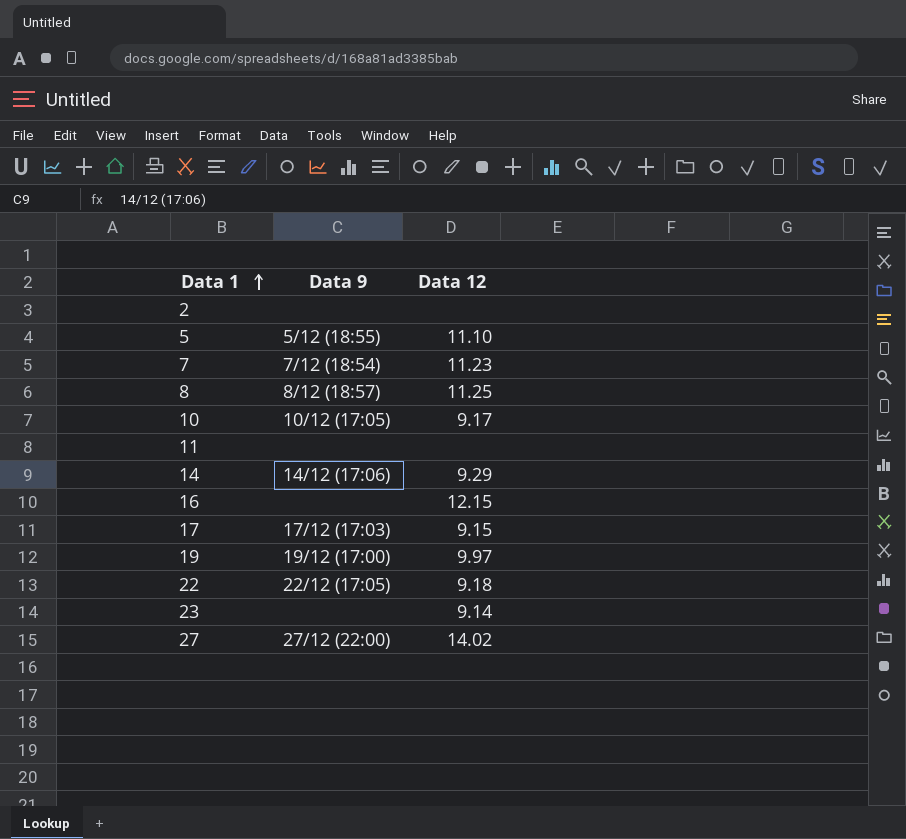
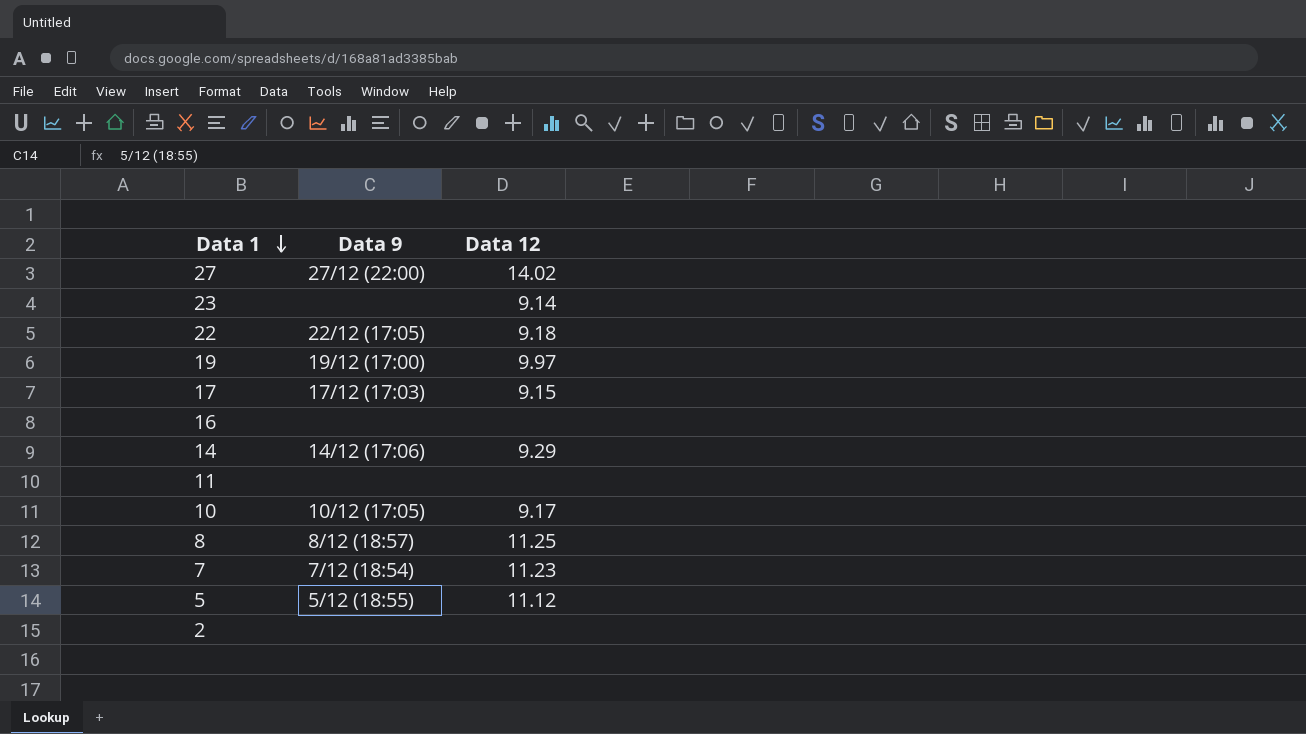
row order: Data 1 ascending -> Data 1 descending
16 | Data 12: 12.15 -> none
5 | Data 12: 11.10 -> 11.12

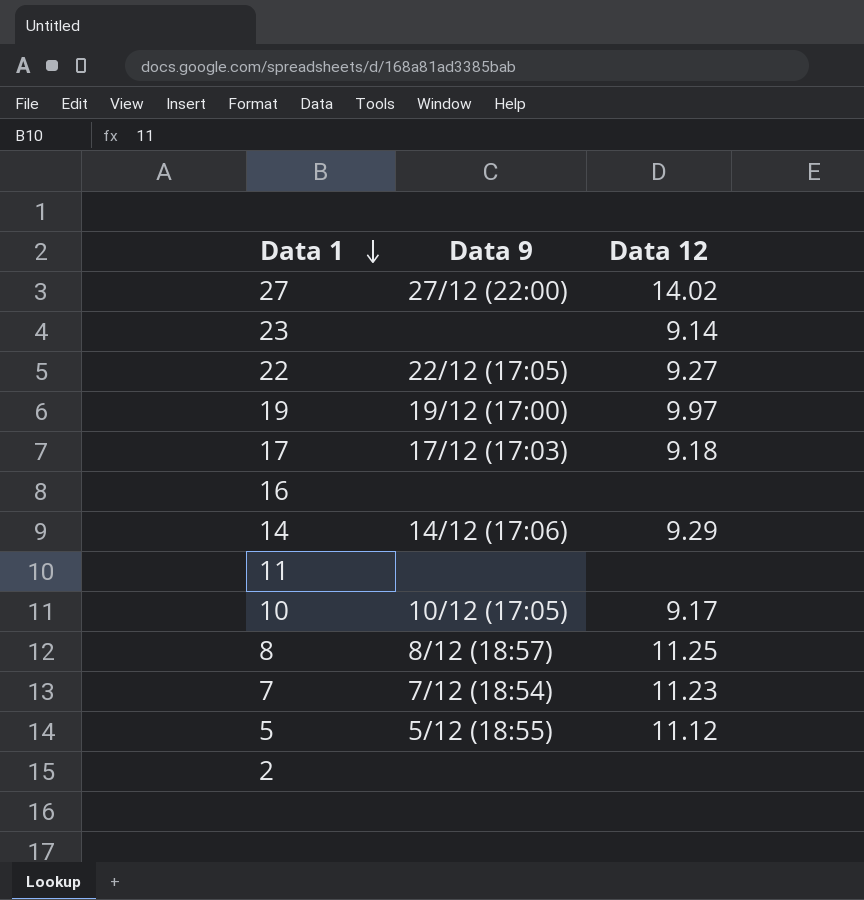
22 | Data 12: 9.18 -> 9.27
17 | Data 12: 9.15 -> 9.18

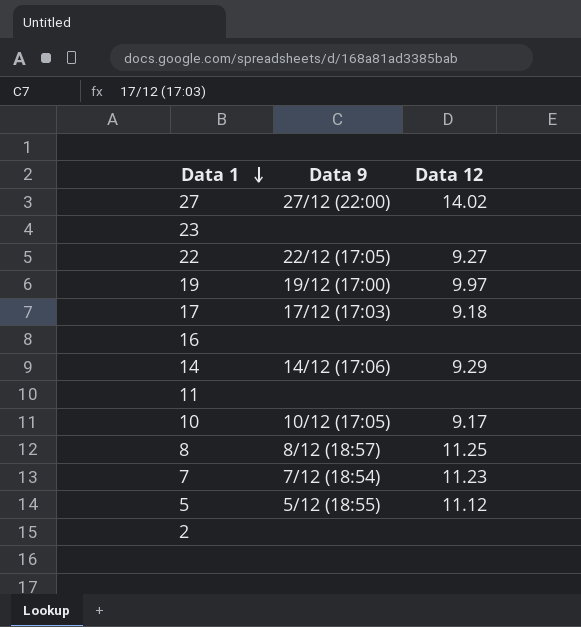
23 | Data 12: 9.14 -> none

